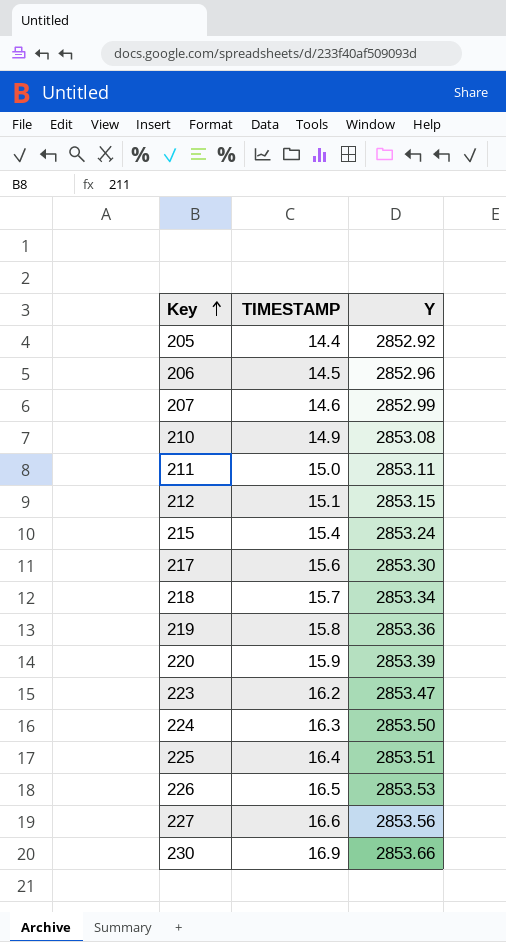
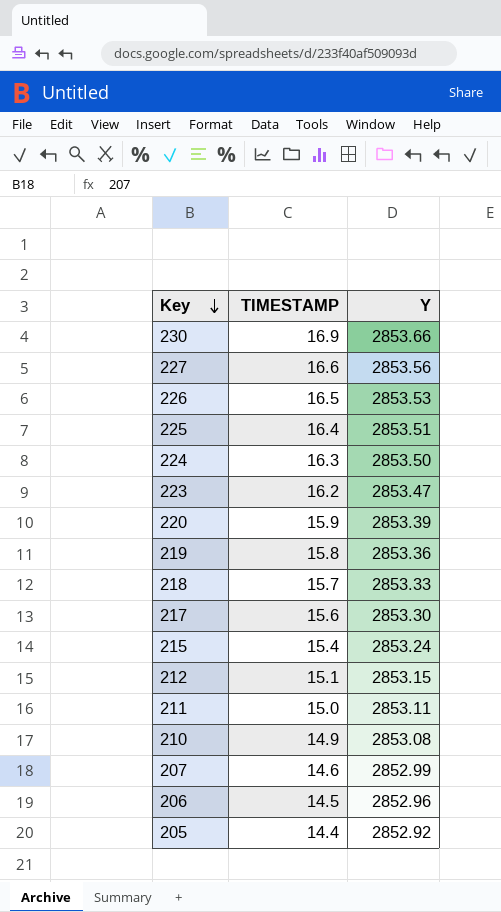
row order: Key ascending -> Key descending
218 | Y: 2853.34 -> 2853.33

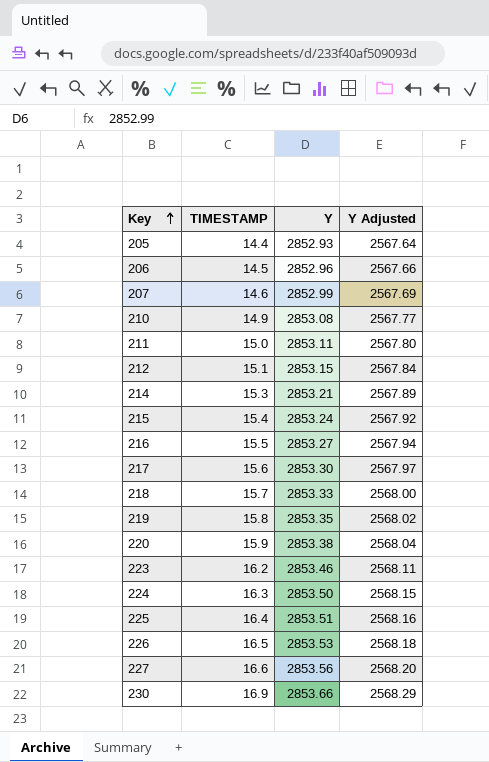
row order: Key descending -> Key ascending
column Y Adjusted | formula: none -> [Y] * 0.9
205 | Y: 2852.92 -> 2852.93
row 214: none -> 15.3 | 2853.21 | 2567.89
row 216: none -> 15.5 | 2853.27 | 2567.94
219 | Y: 2853.36 -> 2853.35
220 | Y: 2853.39 -> 2853.38
223 | Y: 2853.47 -> 2853.46

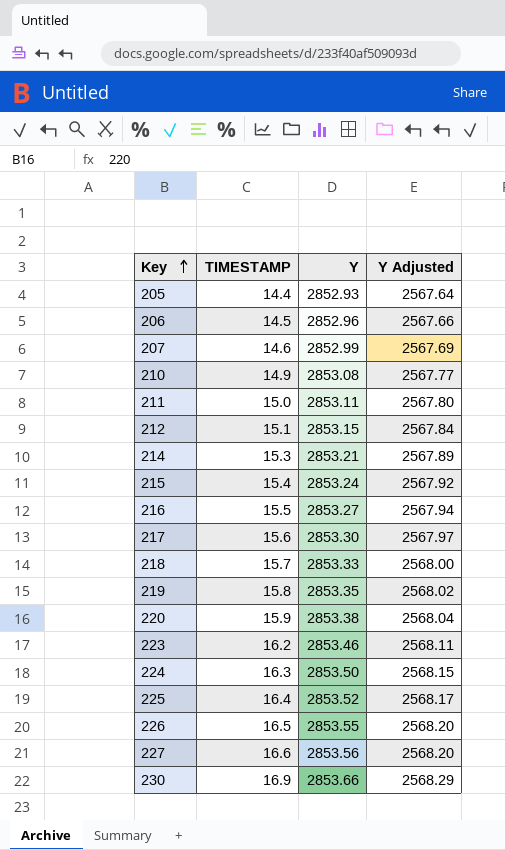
225 | Y: 2853.51 -> 2853.52
225 | Y Adjusted: 2568.16 -> 2568.17
226 | Y: 2853.53 -> 2853.55
226 | Y Adjusted: 2568.18 -> 2568.20

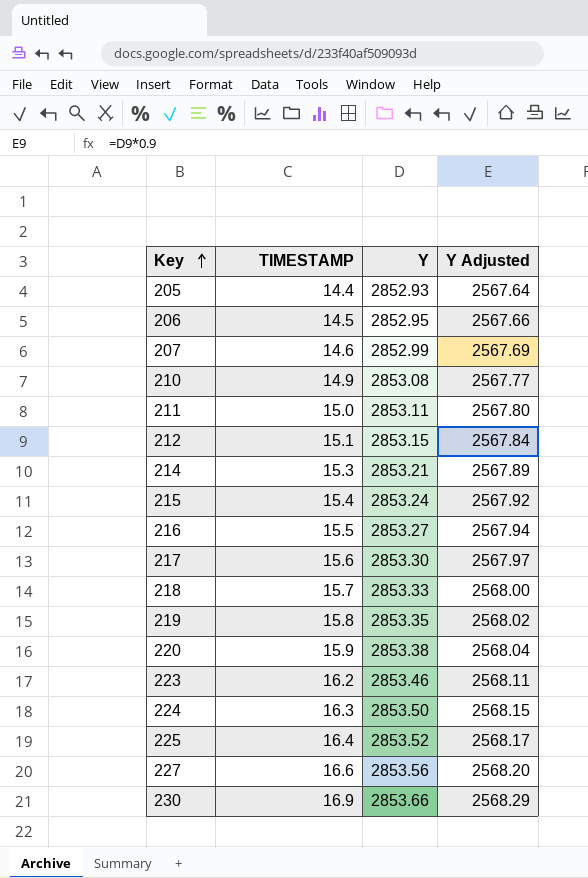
row 226: 16.5 | 2853.55 | 2568.20 -> none
206 | Y: 2852.96 -> 2852.95

